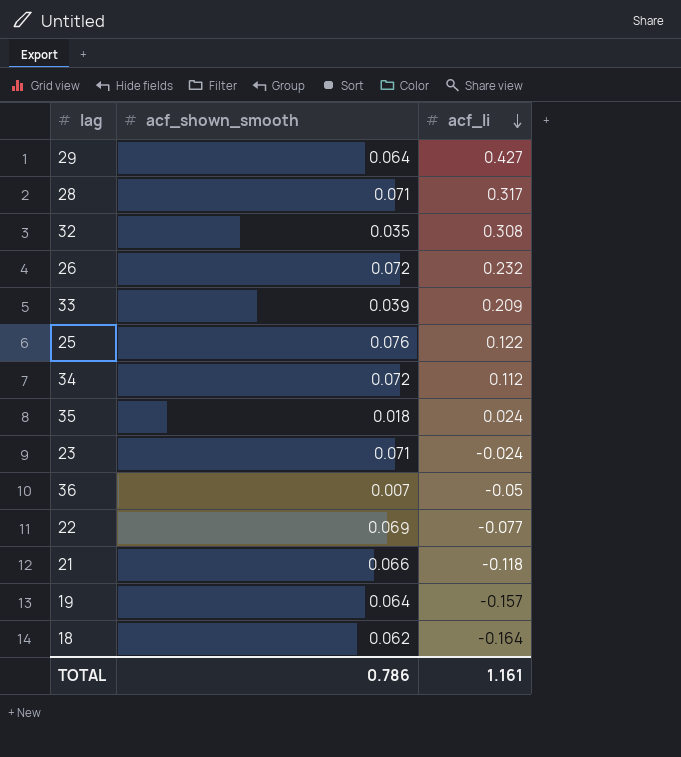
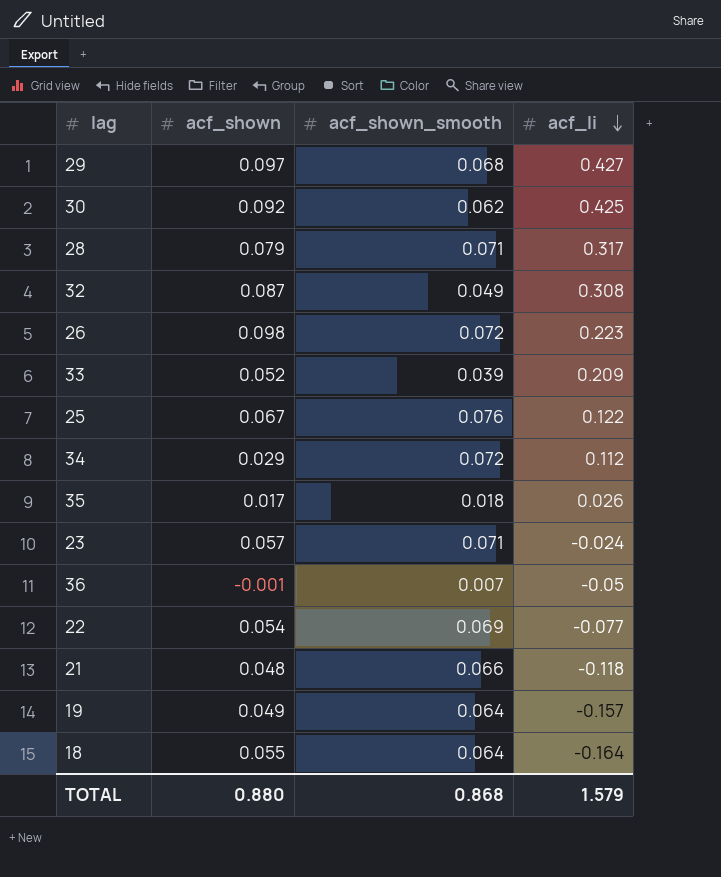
column acf_shown | position: none -> 2
29 | acf_shown_smooth: 0.064 -> 0.068
row 30: none -> 0.092 | 0.062 | 0.425
32 | acf_shown_smooth: 0.035 -> 0.049
26 | acf_li: 0.232 -> 0.223
35 | acf_li: 0.024 -> 0.026
18 | acf_shown_smooth: 0.062 -> 0.064
TOTAL | acf_shown_smooth: 0.786 -> 0.868
TOTAL | acf_li: 1.161 -> 1.579

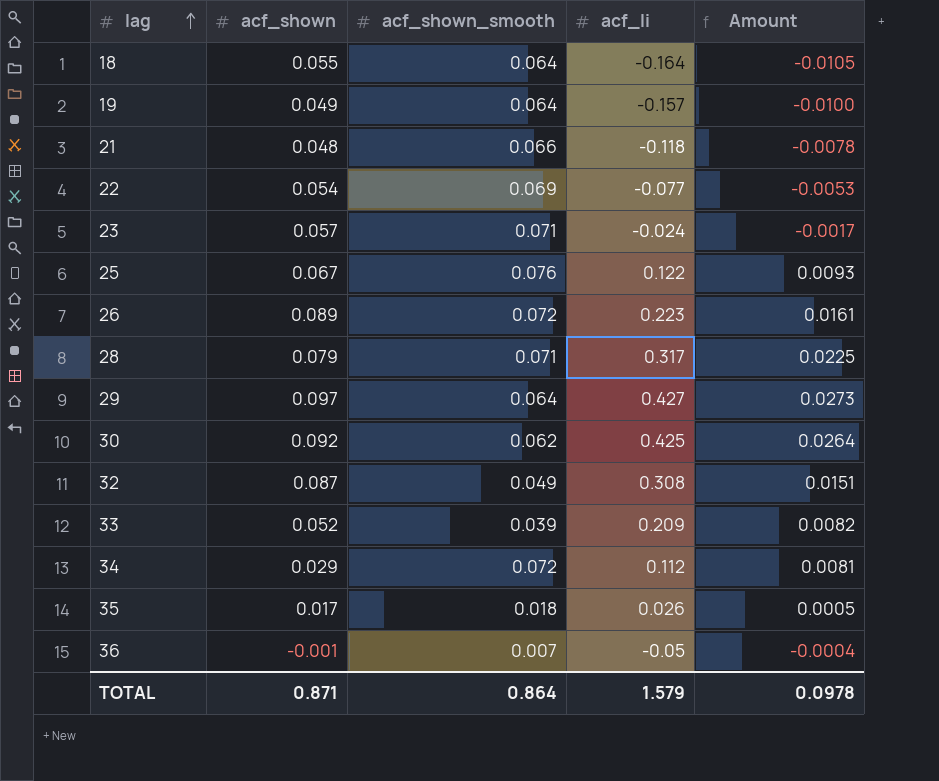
row order: acf_li descending -> lag ascending
column Amount | formula: none -> [acf_shown_smooth] * [acf_li]
26 | acf_shown: 0.098 -> 0.089
29 | acf_shown_smooth: 0.068 -> 0.064
TOTAL | acf_shown: 0.880 -> 0.871
TOTAL | acf_shown_smooth: 0.868 -> 0.864

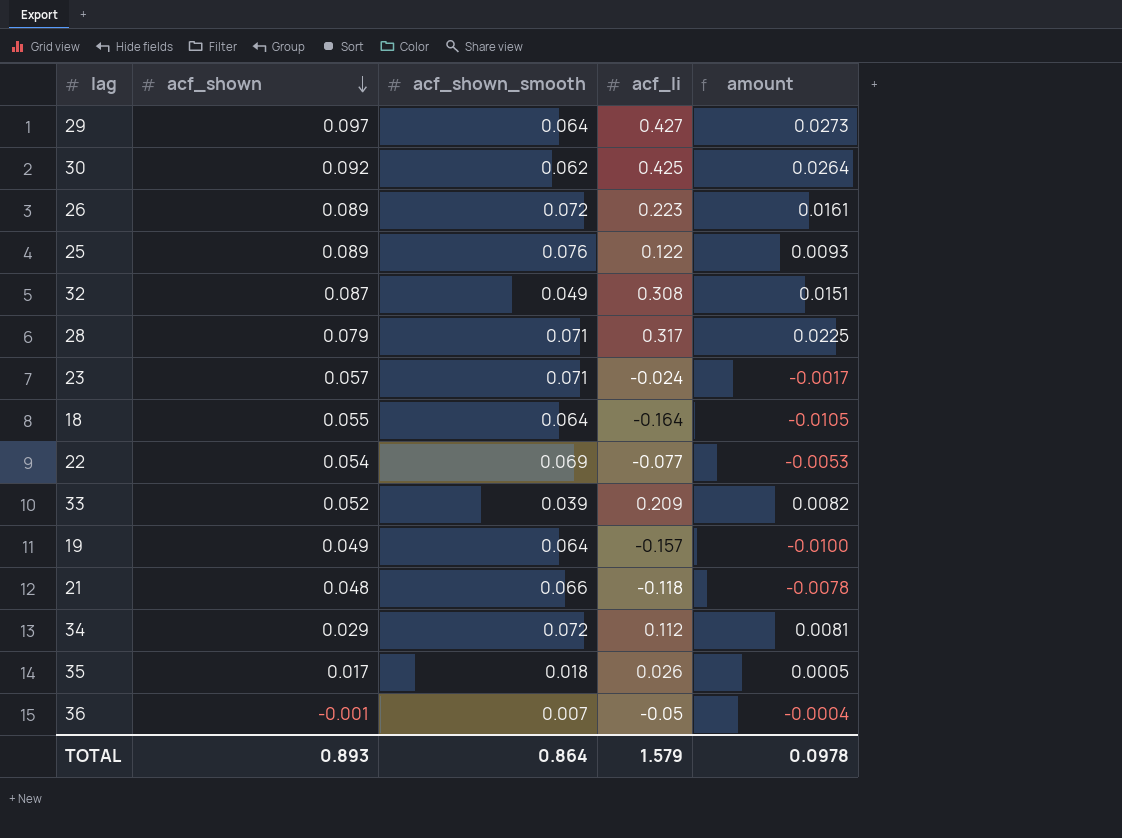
row order: lag ascending -> acf_shown descending
column name: Amount -> amount
25 | acf_shown: 0.067 -> 0.089
TOTAL | acf_shown: 0.871 -> 0.893

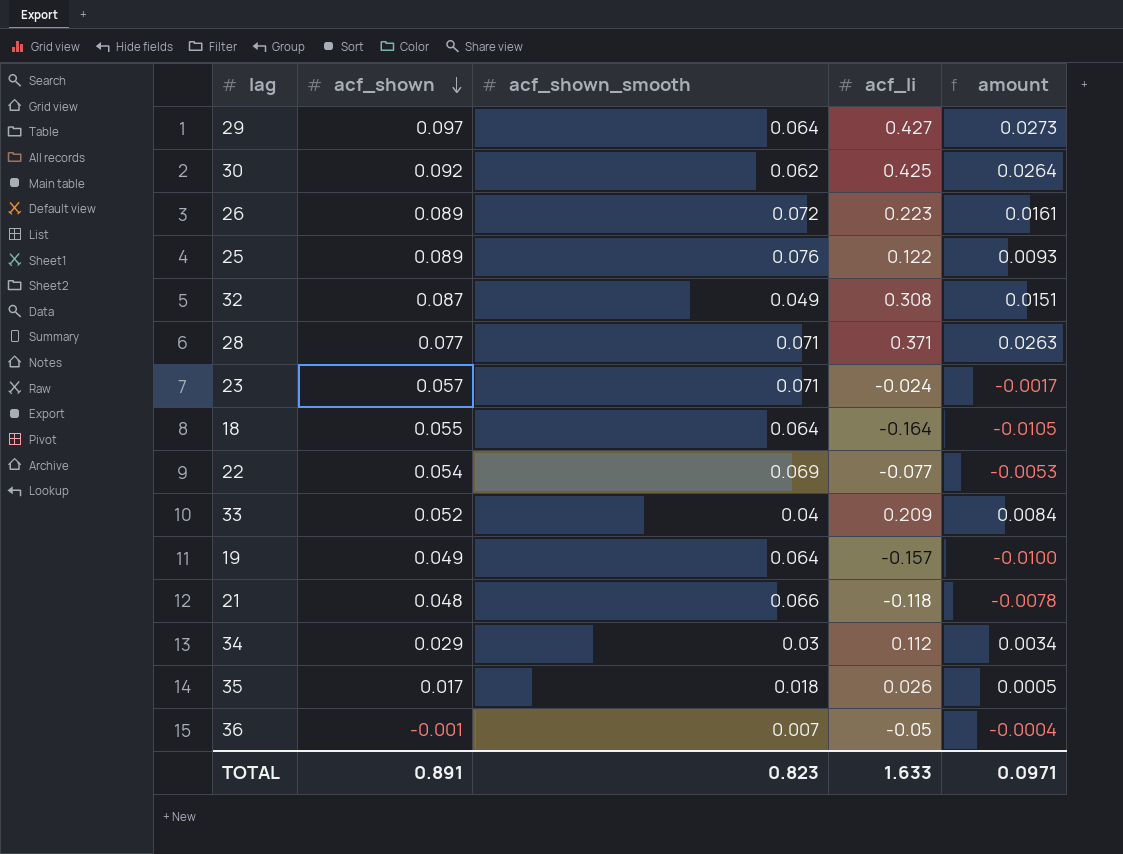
28 | acf_shown: 0.079 -> 0.077
28 | acf_li: 0.317 -> 0.371
28 | amount: 0.0225 -> 0.0263
33 | acf_shown_smooth: 0.039 -> 0.04
33 | amount: 0.0082 -> 0.0084
34 | acf_shown_smooth: 0.072 -> 0.03
34 | amount: 0.0081 -> 0.0034
TOTAL | acf_shown: 0.893 -> 0.891
TOTAL | acf_shown_smooth: 0.864 -> 0.823
TOTAL | acf_li: 1.579 -> 1.633
TOTAL | amount: 0.0978 -> 0.0971

